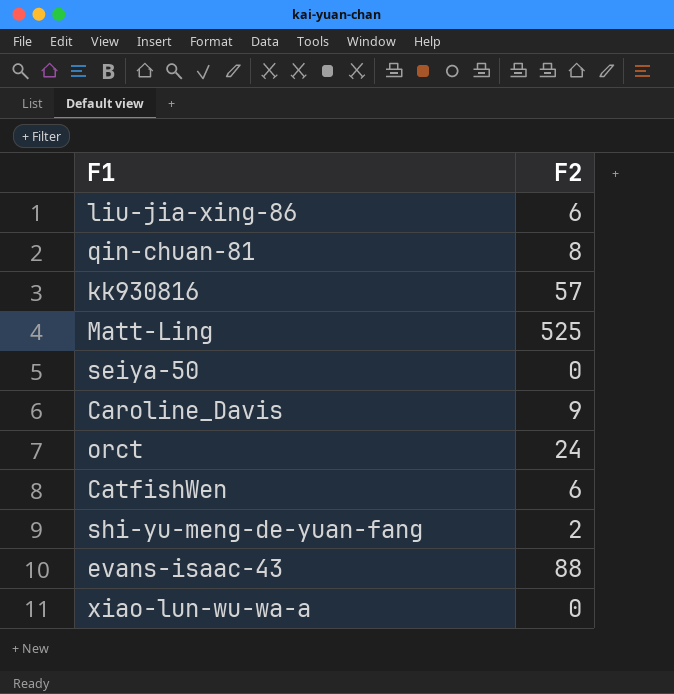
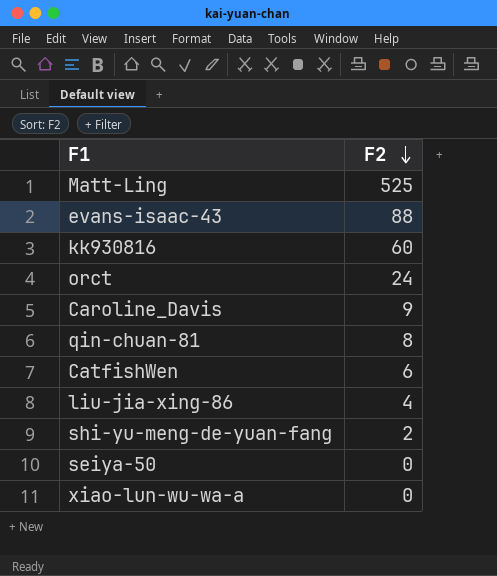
row order: none -> F2 descending
kk930816 | F2: 57 -> 60
liu-jia-xing-86 | F2: 6 -> 4

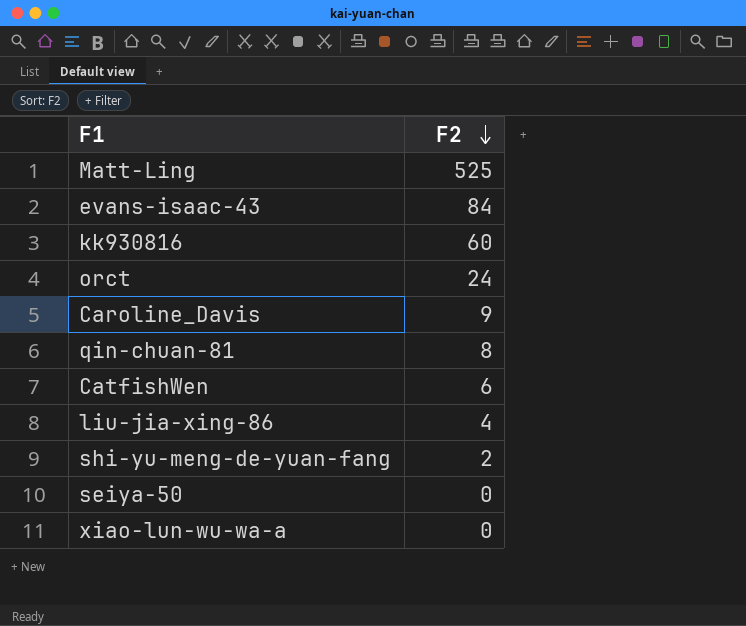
evans-isaac-43 | F2: 88 -> 84

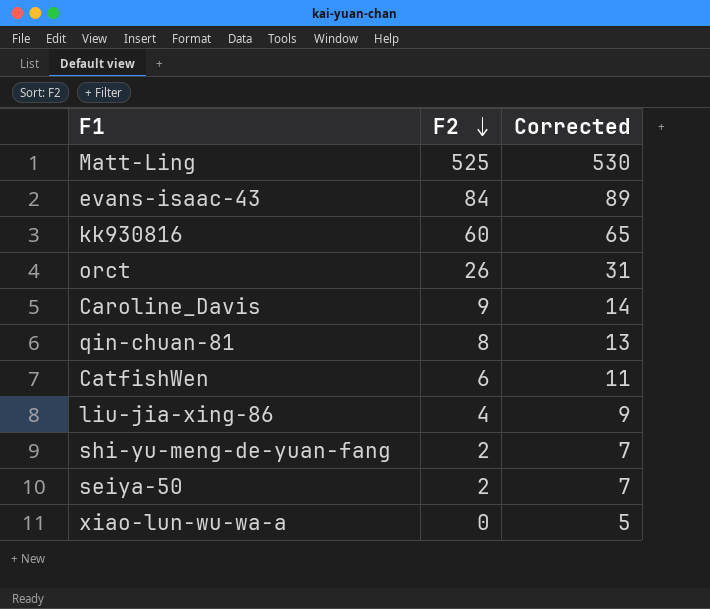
column Corrected | formula: none -> [F2] + 5
orct | F2: 24 -> 26
seiya-50 | F2: 0 -> 2

